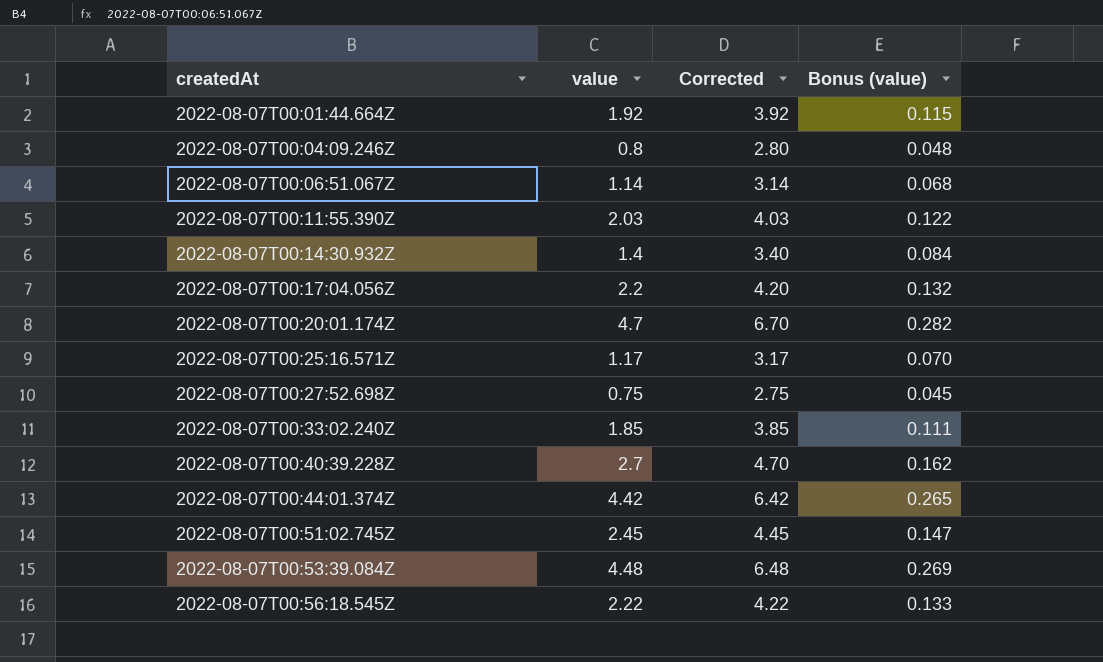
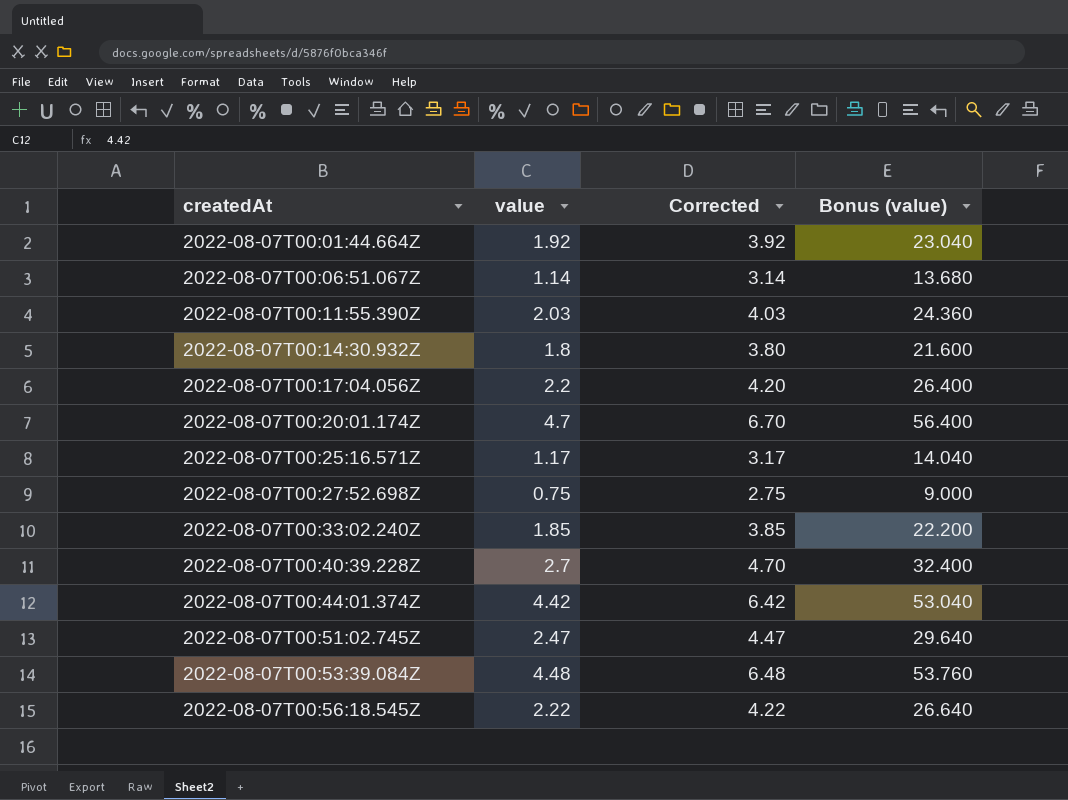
column Bonus (value) | formula: [value] * 0.06 -> [value] * 12
row 2022-08-07T00:04:09.246Z: 0.8 | 2.80 | 0.048 -> none
2022-08-07T00:14:30.932Z | value: 1.4 -> 1.8
2022-08-07T00:14:30.932Z | Corrected: 3.40 -> 3.80
2022-08-07T00:51:02.745Z | value: 2.45 -> 2.47
2022-08-07T00:51:02.745Z | Corrected: 4.45 -> 4.47

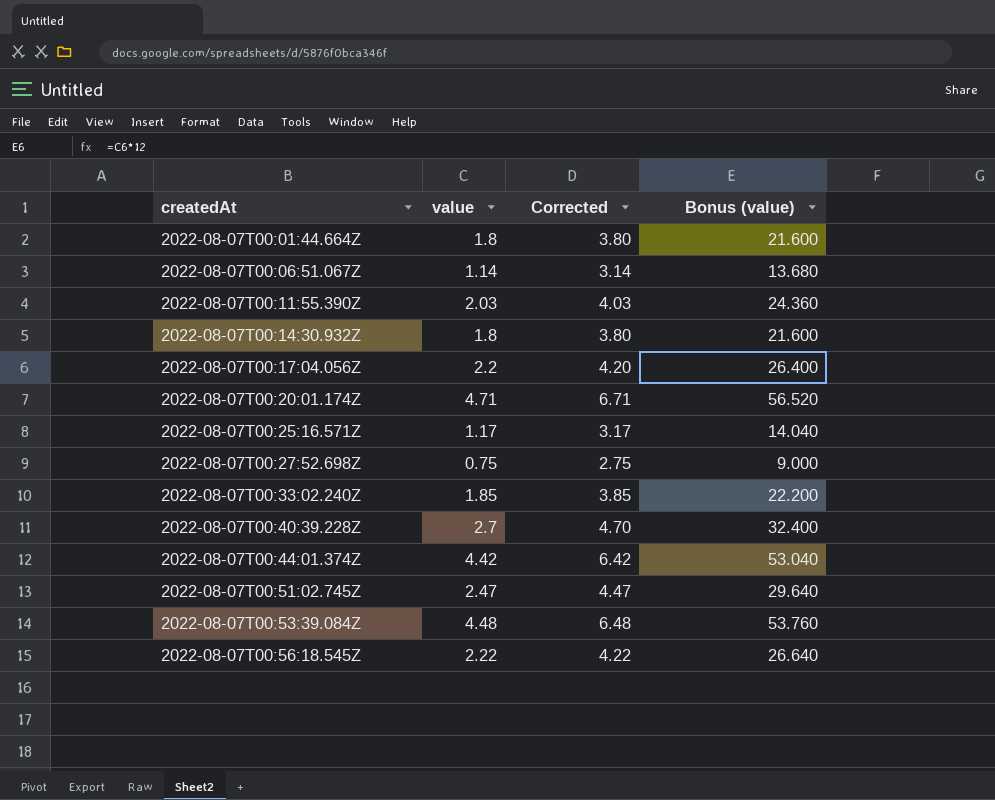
2022-08-07T00:01:44.664Z | value: 1.92 -> 1.8
2022-08-07T00:01:44.664Z | Corrected: 3.92 -> 3.80
2022-08-07T00:01:44.664Z | Bonus (value): 23.040 -> 21.600
2022-08-07T00:20:01.174Z | value: 4.7 -> 4.71
2022-08-07T00:20:01.174Z | Corrected: 6.70 -> 6.71
2022-08-07T00:20:01.174Z | Bonus (value): 56.400 -> 56.520

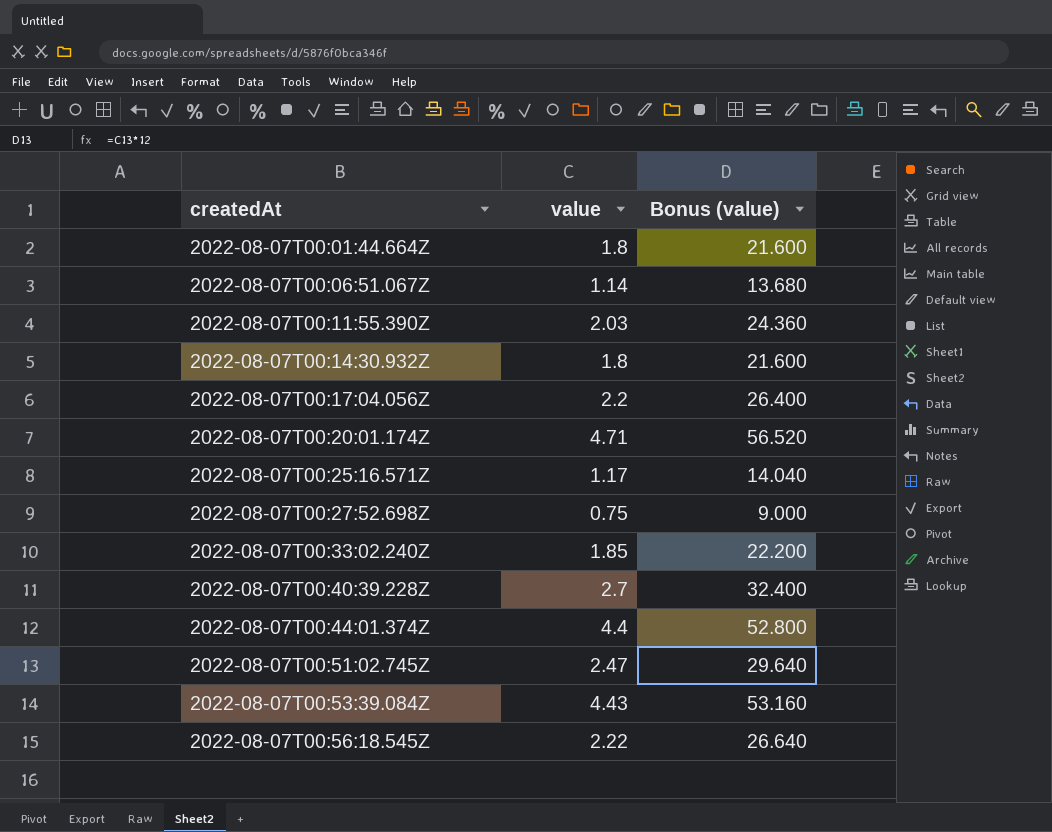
column Corrected | formula: [value] + 2 -> none
2022-08-07T00:44:01.374Z | value: 4.42 -> 4.4
2022-08-07T00:44:01.374Z | Bonus (value): 53.040 -> 52.800
2022-08-07T00:53:39.084Z | value: 4.48 -> 4.43
2022-08-07T00:53:39.084Z | Bonus (value): 53.760 -> 53.160

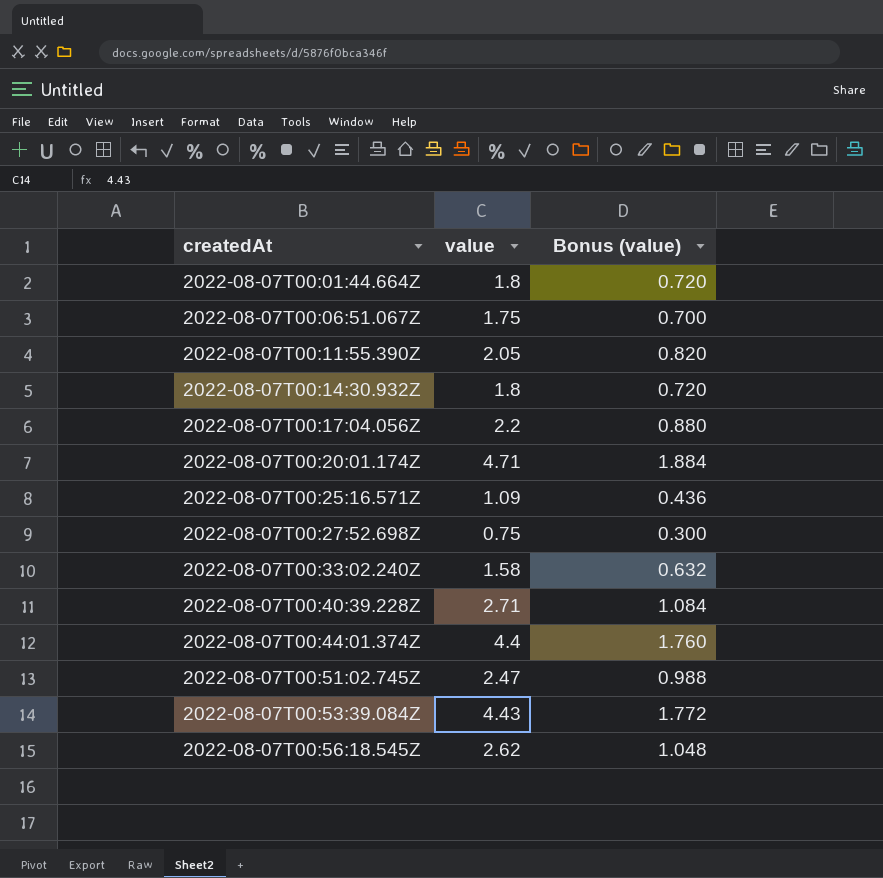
column Bonus (value) | formula: [value] * 12 -> [value] * 0.4
2022-08-07T00:06:51.067Z | value: 1.14 -> 1.75
2022-08-07T00:11:55.390Z | value: 2.03 -> 2.05
2022-08-07T00:25:16.571Z | value: 1.17 -> 1.09
2022-08-07T00:33:02.240Z | value: 1.85 -> 1.58
2022-08-07T00:40:39.228Z | value: 2.7 -> 2.71
2022-08-07T00:56:18.545Z | value: 2.22 -> 2.62

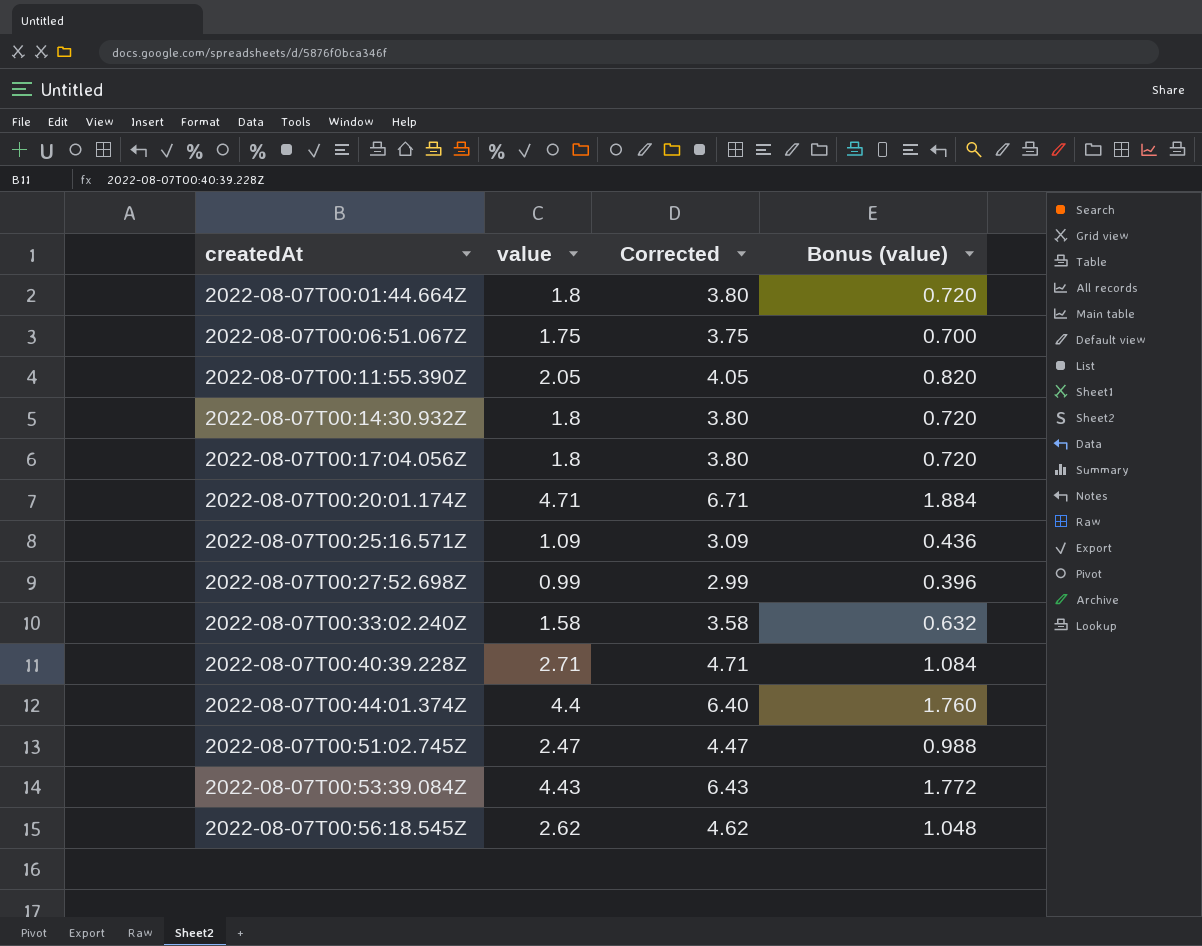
column Corrected | formula: none -> [value] + 2
2022-08-07T00:17:04.056Z | value: 2.2 -> 1.8
2022-08-07T00:17:04.056Z | Bonus (value): 0.880 -> 0.720
2022-08-07T00:27:52.698Z | value: 0.75 -> 0.99
2022-08-07T00:27:52.698Z | Bonus (value): 0.300 -> 0.396

